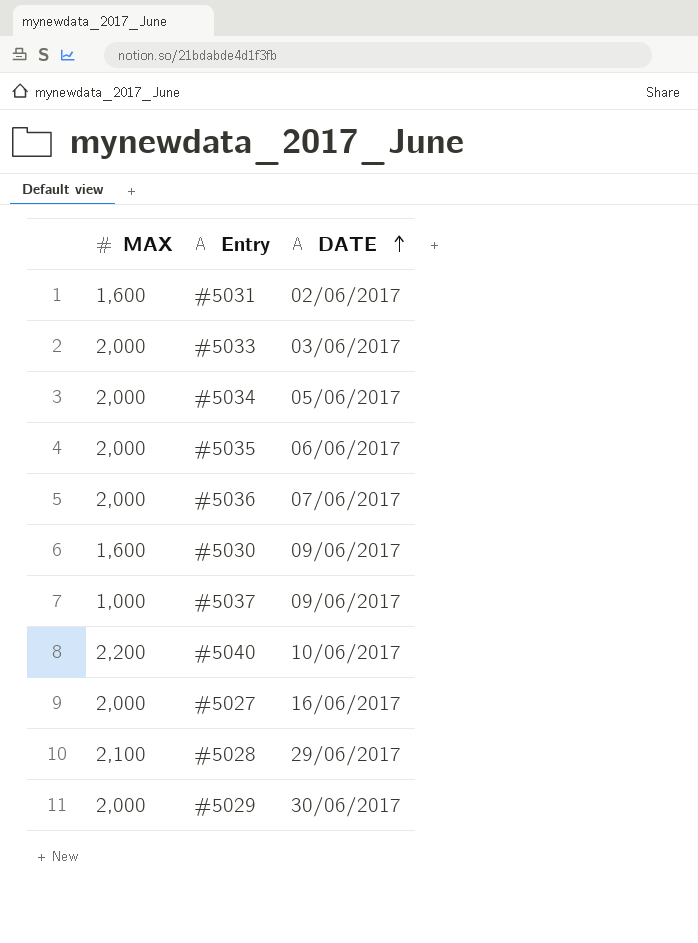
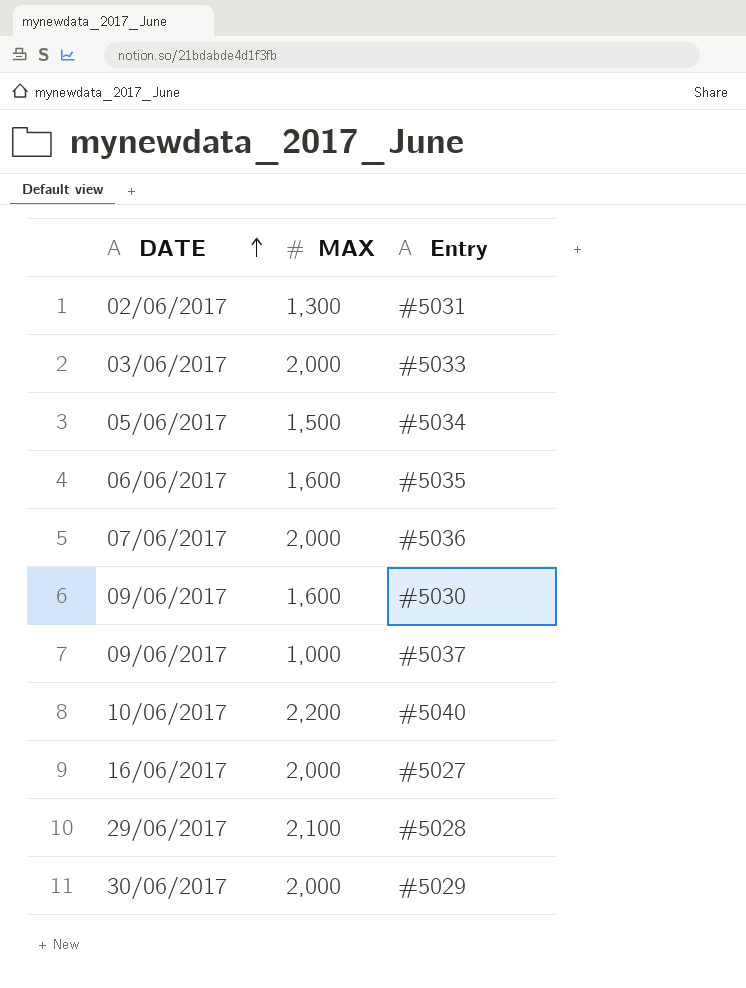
column DATE | position: 3 -> 1
#5031 | MAX: 1,600 -> 1,300
#5034 | MAX: 2,000 -> 1,500
#5035 | MAX: 2,000 -> 1,600

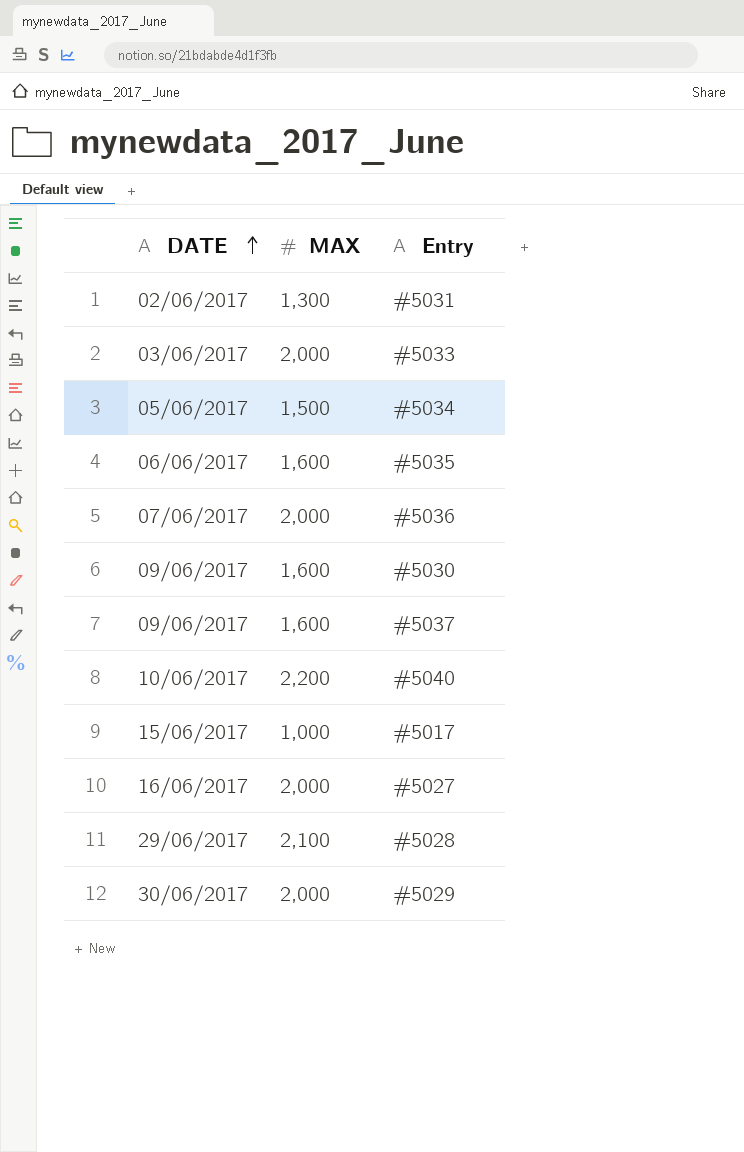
#5037 | MAX: 1,000 -> 1,600
row #5017: none -> 15/06/2017 | 1,000

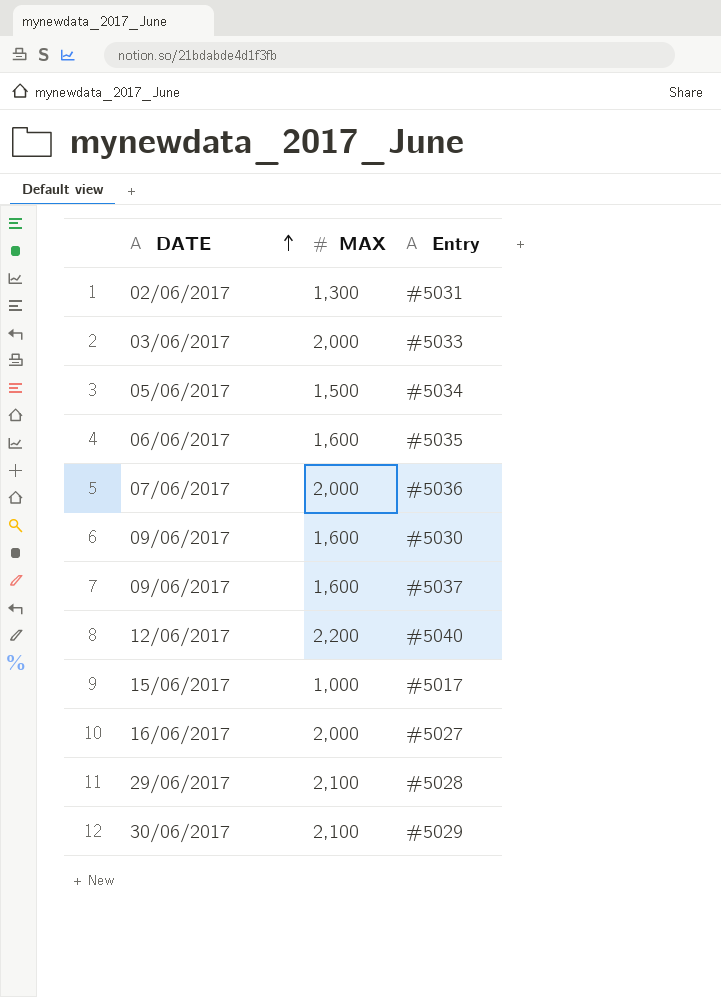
#5040 | DATE: 10/06/2017 -> 12/06/2017
#5029 | MAX: 2,000 -> 2,100

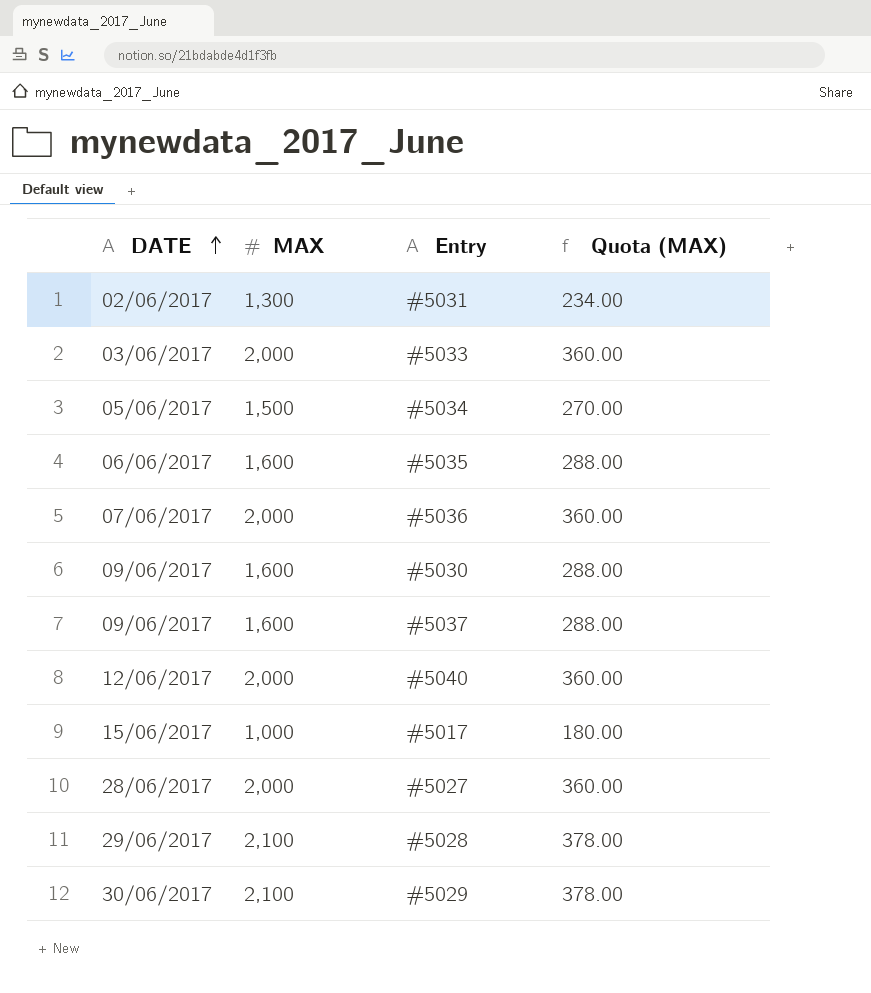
column Quota (MAX) | formula: none -> [MAX] * 0.18
#5040 | MAX: 2,200 -> 2,000
#5027 | DATE: 16/06/2017 -> 28/06/2017

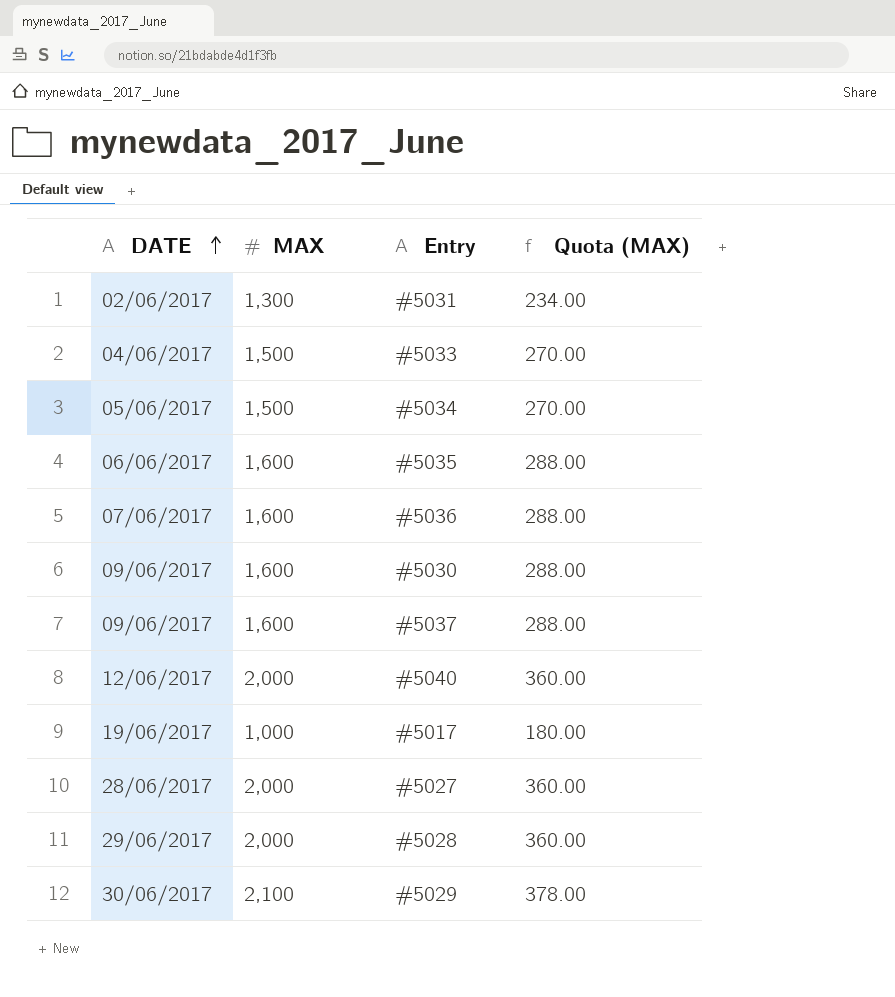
#5033 | DATE: 03/06/2017 -> 04/06/2017
#5033 | MAX: 2,000 -> 1,500
#5033 | Quota (MAX): 360.00 -> 270.00
#5036 | MAX: 2,000 -> 1,600
#5036 | Quota (MAX): 360.00 -> 288.00
#5017 | DATE: 15/06/2017 -> 19/06/2017
#5028 | MAX: 2,100 -> 2,000
#5028 | Quota (MAX): 378.00 -> 360.00

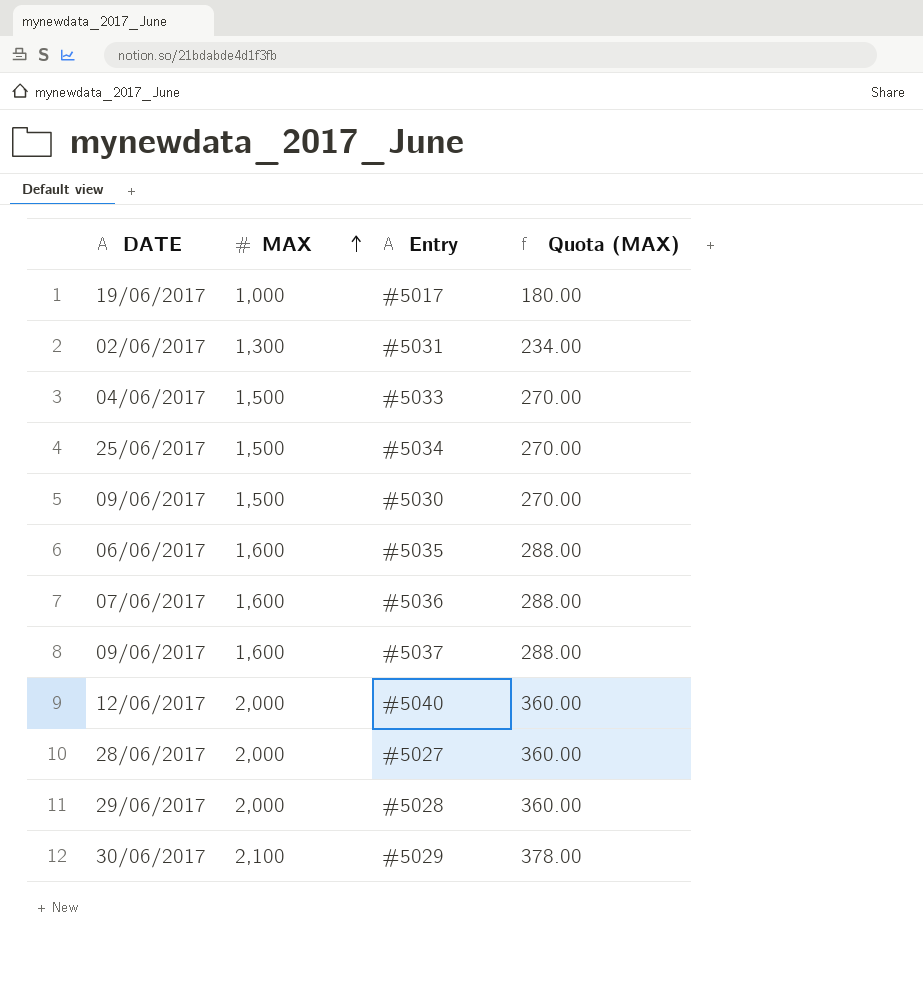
row order: DATE ascending -> MAX ascending
#5034 | DATE: 05/06/2017 -> 25/06/2017
#5030 | MAX: 1,600 -> 1,500
#5030 | Quota (MAX): 288.00 -> 270.00

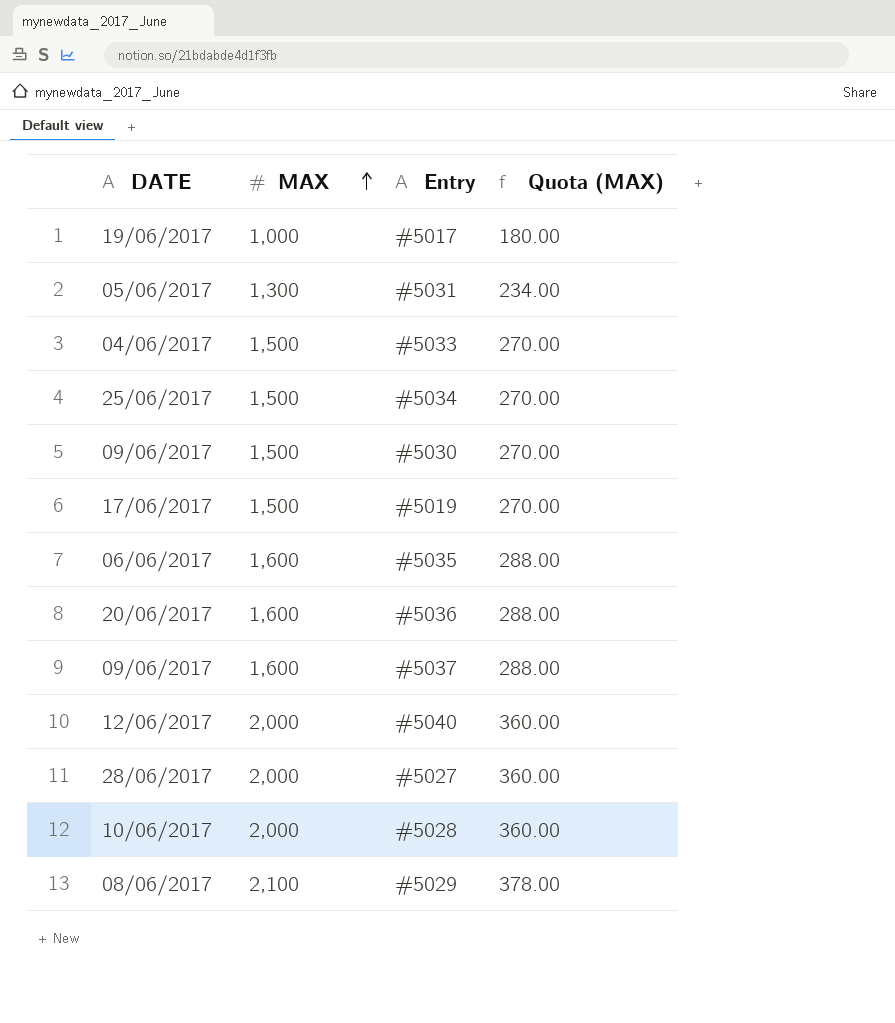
#5031 | DATE: 02/06/2017 -> 05/06/2017
row #5019: none -> 17/06/2017 | 1,500 | 270.00
#5036 | DATE: 07/06/2017 -> 20/06/2017
#5028 | DATE: 29/06/2017 -> 10/06/2017
#5029 | DATE: 30/06/2017 -> 08/06/2017

